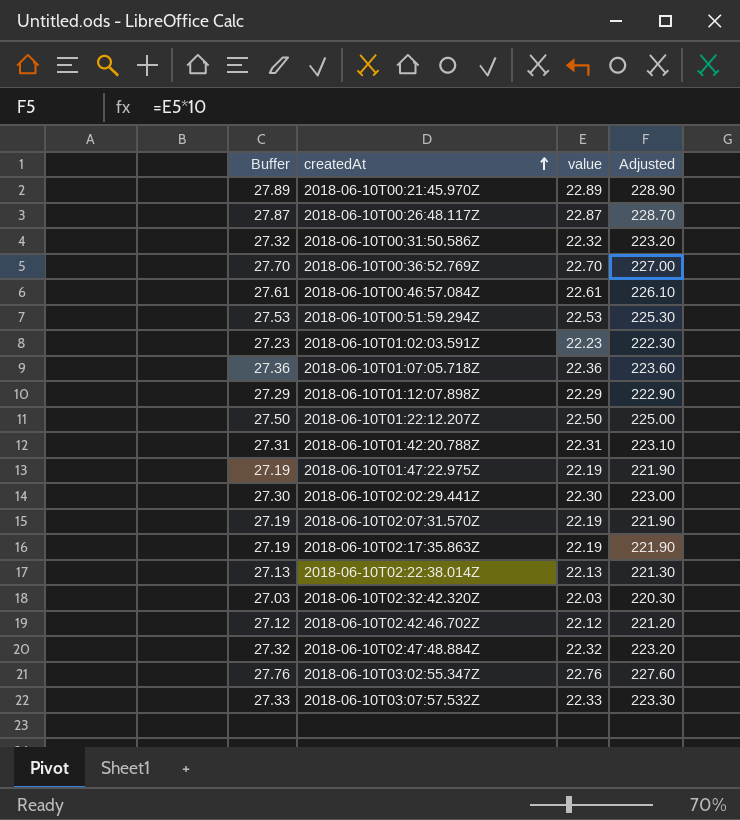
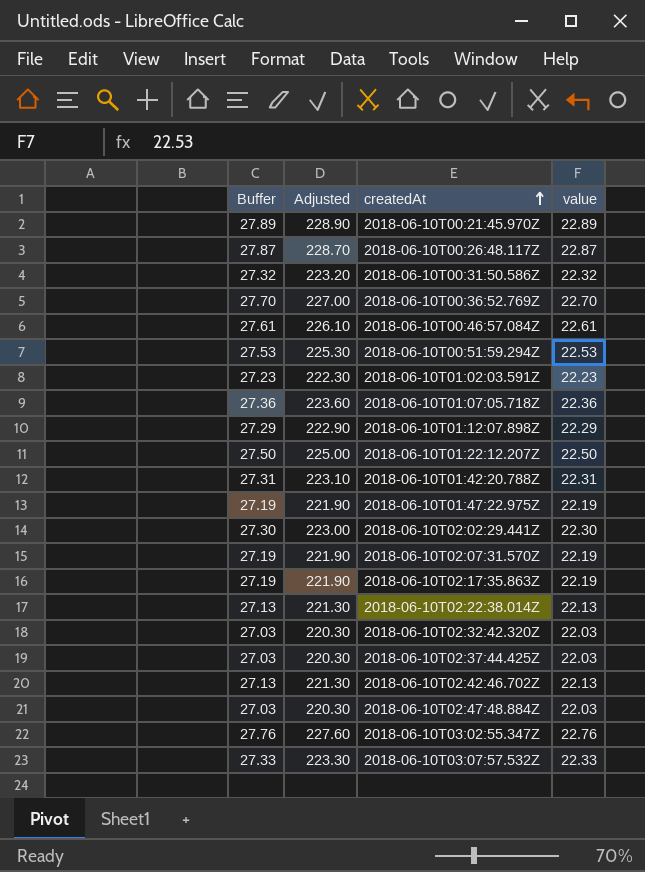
column Adjusted | position: 4 -> 2
row 2018-06-10T02:37:44.425Z: none -> 27.03 | 220.30 | 22.03
2018-06-10T02:42:46.702Z | Buffer: 27.12 -> 27.13
2018-06-10T02:42:46.702Z | Adjusted: 221.20 -> 221.30
2018-06-10T02:42:46.702Z | value: 22.12 -> 22.13
2018-06-10T02:47:48.884Z | Buffer: 27.32 -> 27.03
2018-06-10T02:47:48.884Z | Adjusted: 223.20 -> 220.30
2018-06-10T02:47:48.884Z | value: 22.32 -> 22.03

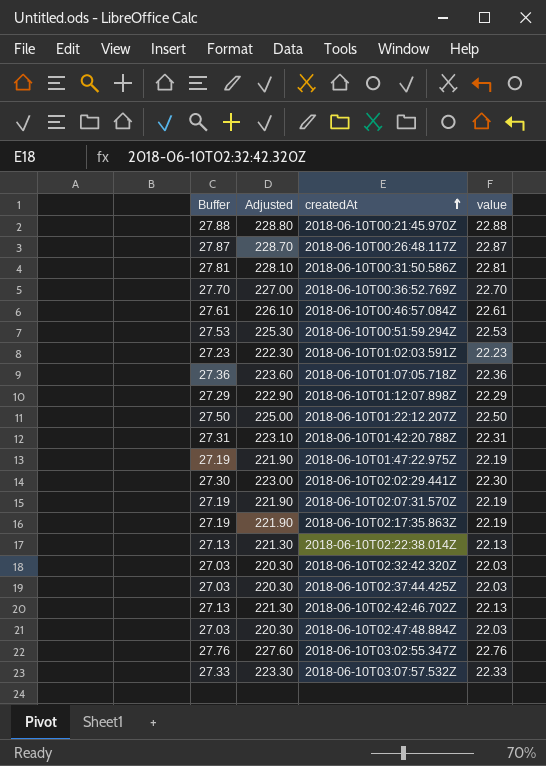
2018-06-10T00:21:45.970Z | Buffer: 27.89 -> 27.88
2018-06-10T00:21:45.970Z | Adjusted: 228.90 -> 228.80
2018-06-10T00:21:45.970Z | value: 22.89 -> 22.88
2018-06-10T00:31:50.586Z | Buffer: 27.32 -> 27.81
2018-06-10T00:31:50.586Z | Adjusted: 223.20 -> 228.10
2018-06-10T00:31:50.586Z | value: 22.32 -> 22.81

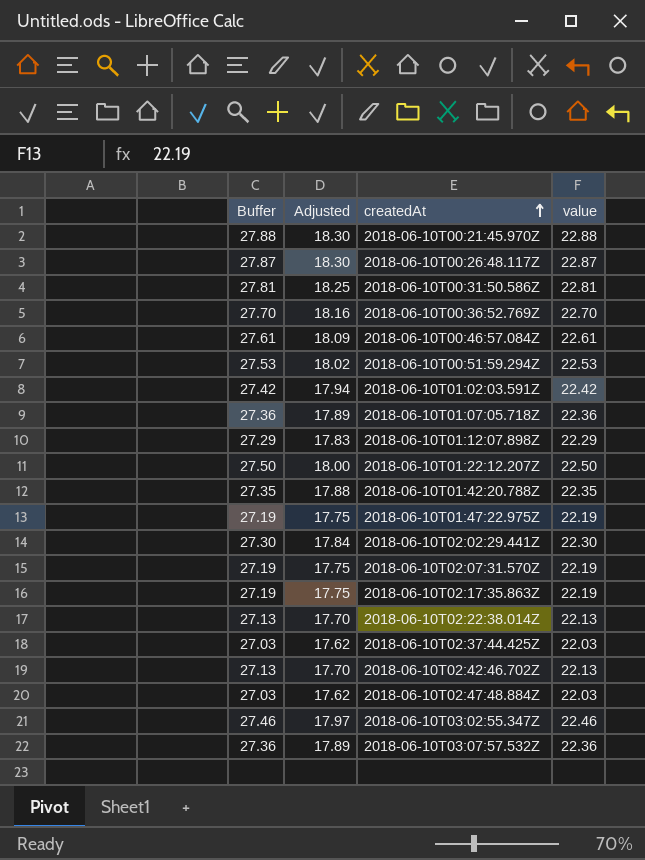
column Adjusted | formula: [value] * 10 -> [value] * 0.8
row 2018-06-10T02:32:42.320Z: 27.03 | 220.30 | 22.03 -> none
2018-06-10T01:02:03.591Z | Buffer: 27.23 -> 27.42
2018-06-10T01:02:03.591Z | value: 22.23 -> 22.42
2018-06-10T01:42:20.788Z | Buffer: 27.31 -> 27.35
2018-06-10T01:42:20.788Z | value: 22.31 -> 22.35
2018-06-10T03:02:55.347Z | Buffer: 27.76 -> 27.46
2018-06-10T03:02:55.347Z | value: 22.76 -> 22.46
2018-06-10T03:07:57.532Z | Buffer: 27.33 -> 27.36
2018-06-10T03:07:57.532Z | value: 22.33 -> 22.36

